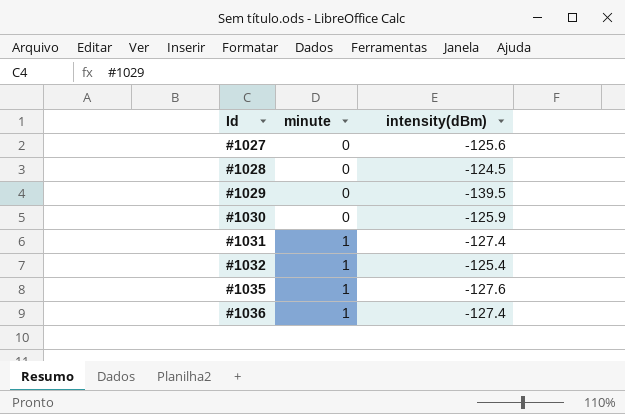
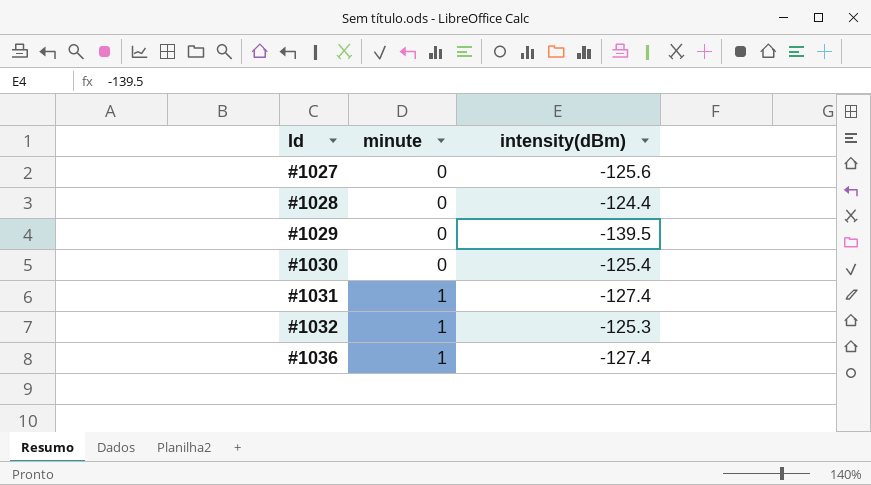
row #1035: 1 | -127.6 -> none
#1028 | intensity(dBm): -124.5 -> -124.4
#1030 | intensity(dBm): -125.9 -> -125.4
#1032 | intensity(dBm): -125.4 -> -125.3

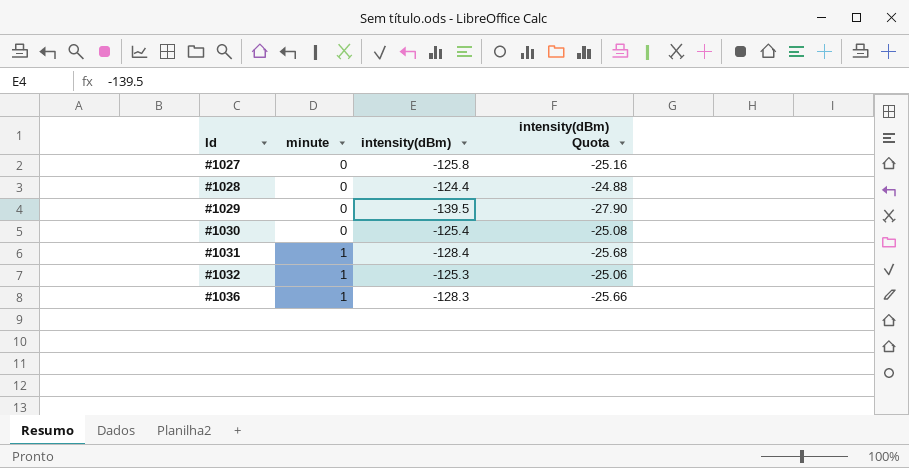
column intensity(dBm) Quota | formula: none -> [intensity(dBm)] * 0.2
#1027 | intensity(dBm): -125.6 -> -125.8
#1031 | intensity(dBm): -127.4 -> -128.4
#1036 | intensity(dBm): -127.4 -> -128.3

